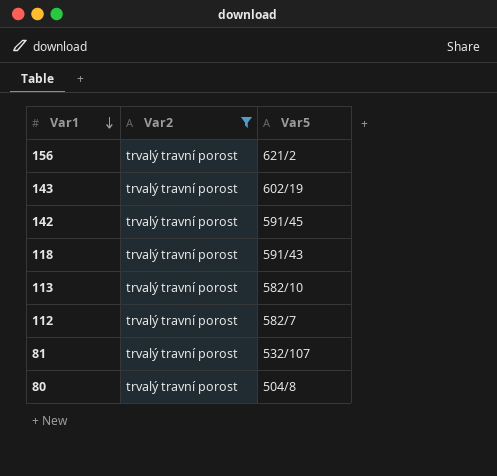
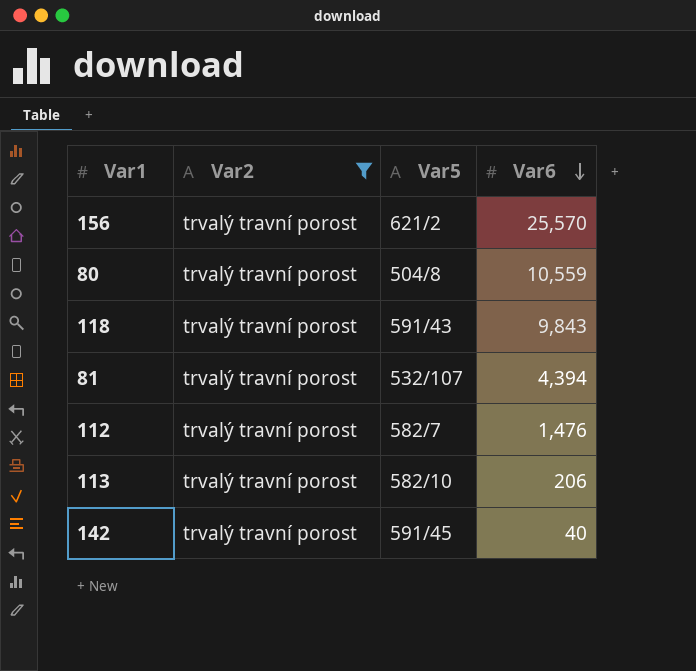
row order: Var1 descending -> Var6 descending
column Var6 | position: none -> 4
row 143: trvalý travní porost | 602/19 -> none

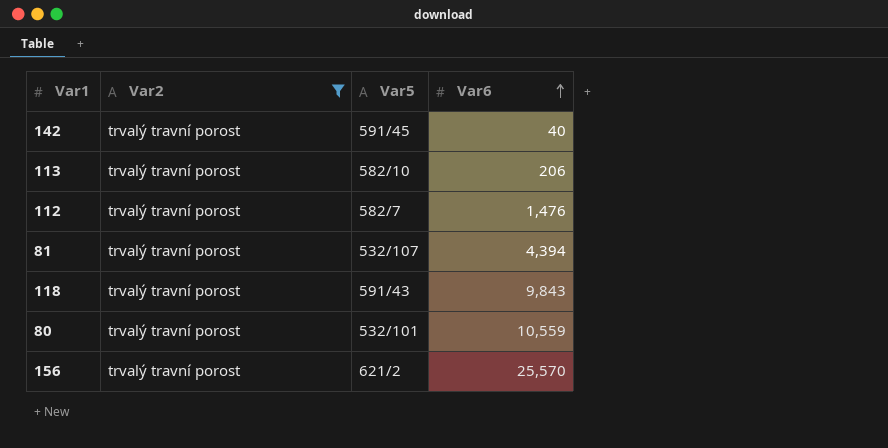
row order: Var6 descending -> Var6 ascending
80 | Var5: 504/8 -> 532/101

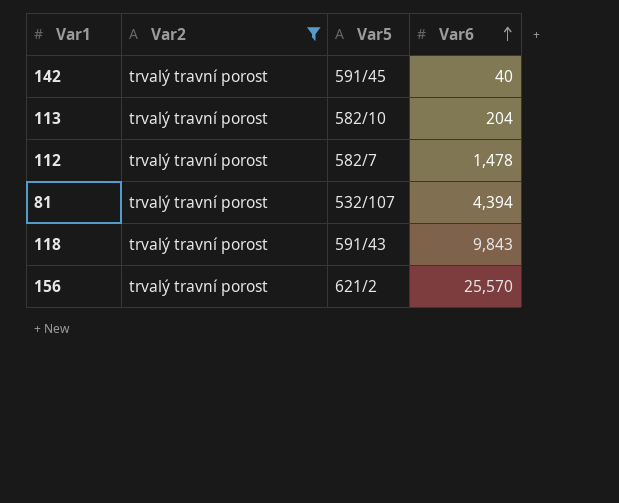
row 80: trvalý travní porost | 532/101 | 10,559 -> none
113 | Var6: 206 -> 204
112 | Var6: 1,476 -> 1,478

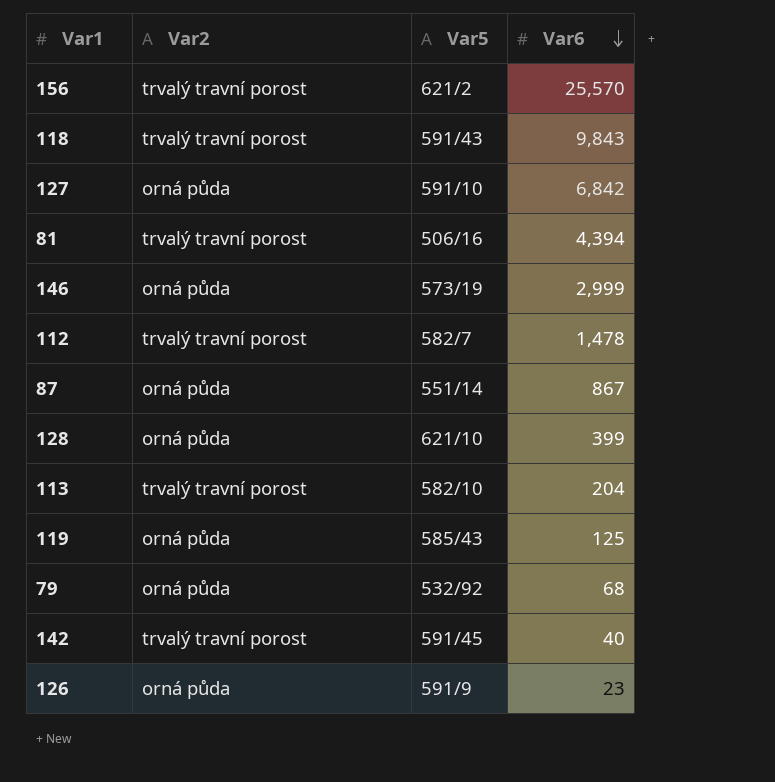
filter: Var2 = trvalý travní porost -> none
row order: Var6 ascending -> Var6 descending
81 | Var5: 532/107 -> 506/16

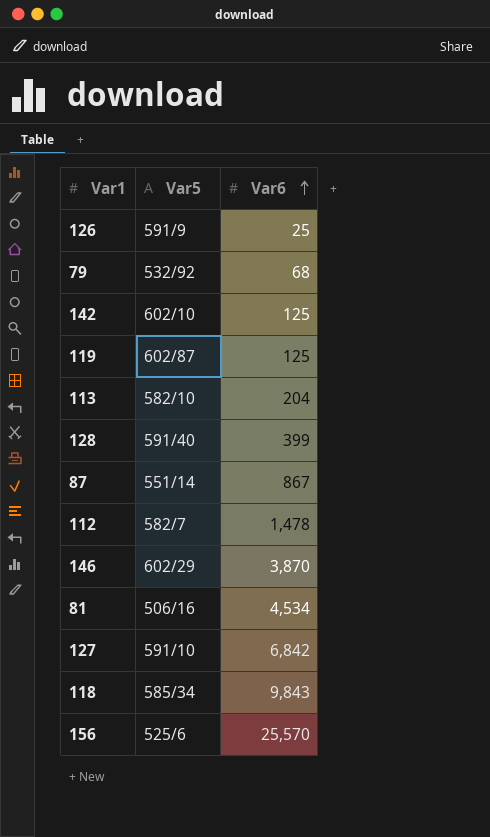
row order: Var6 descending -> Var6 ascending
column Var2 | position: 2 -> none
126 | Var6: 23 -> 25
142 | Var5: 591/45 -> 602/10
142 | Var6: 40 -> 125
119 | Var5: 585/43 -> 602/87
128 | Var5: 621/10 -> 591/40
146 | Var5: 573/19 -> 602/29
146 | Var6: 2,999 -> 3,870
81 | Var6: 4,394 -> 4,534
118 | Var5: 591/43 -> 585/34
156 | Var5: 621/2 -> 525/6

